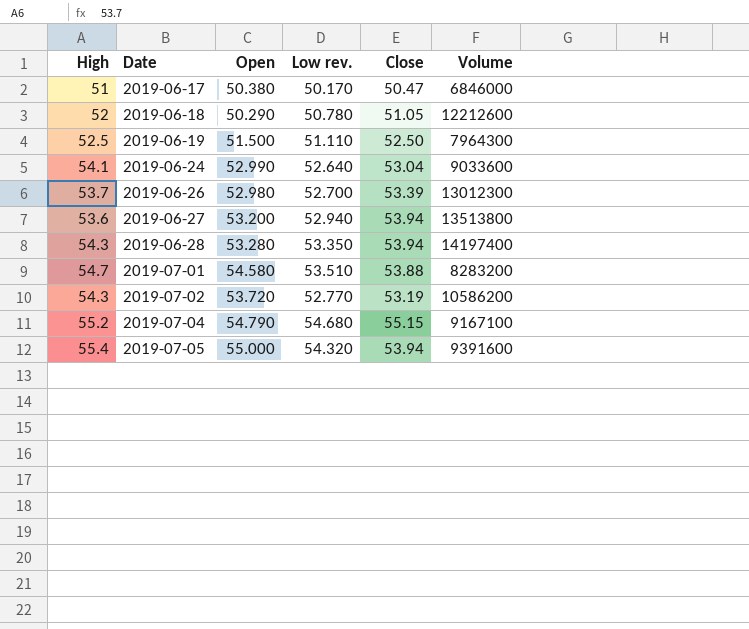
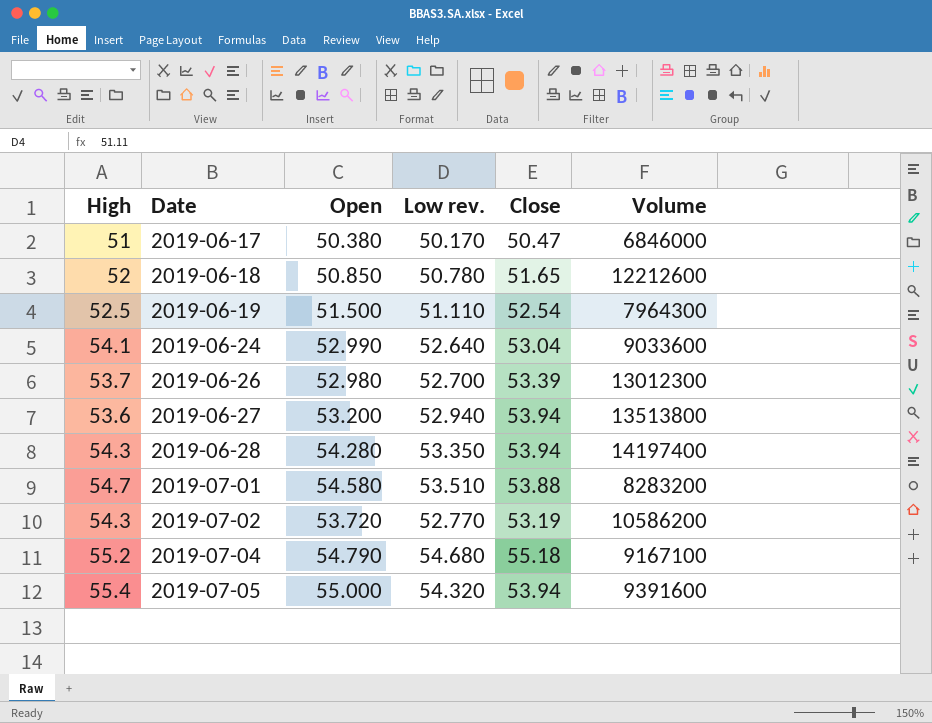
2019-06-18 | Open: 50.290 -> 50.850
2019-06-18 | Close: 51.05 -> 51.65
2019-06-19 | Close: 52.50 -> 52.54
2019-06-28 | Open: 53.280 -> 54.280
2019-07-04 | Close: 55.15 -> 55.18

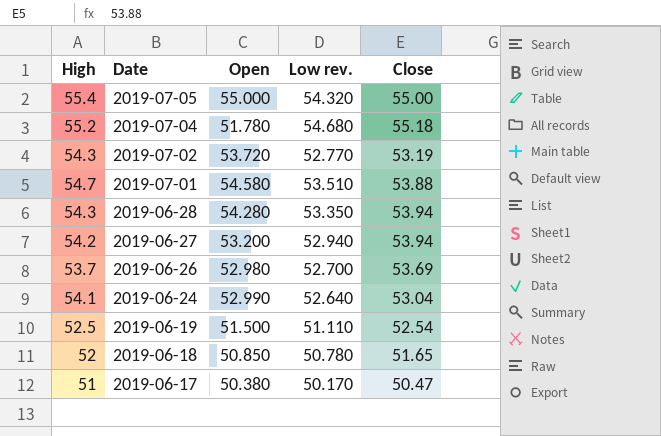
row order: Date ascending -> Date descending
column Volume | position: 6 -> none
2019-07-05 | Close: 53.94 -> 55.00
2019-07-04 | Open: 54.790 -> 51.780
2019-06-27 | High: 53.6 -> 54.2
2019-06-26 | Close: 53.39 -> 53.69

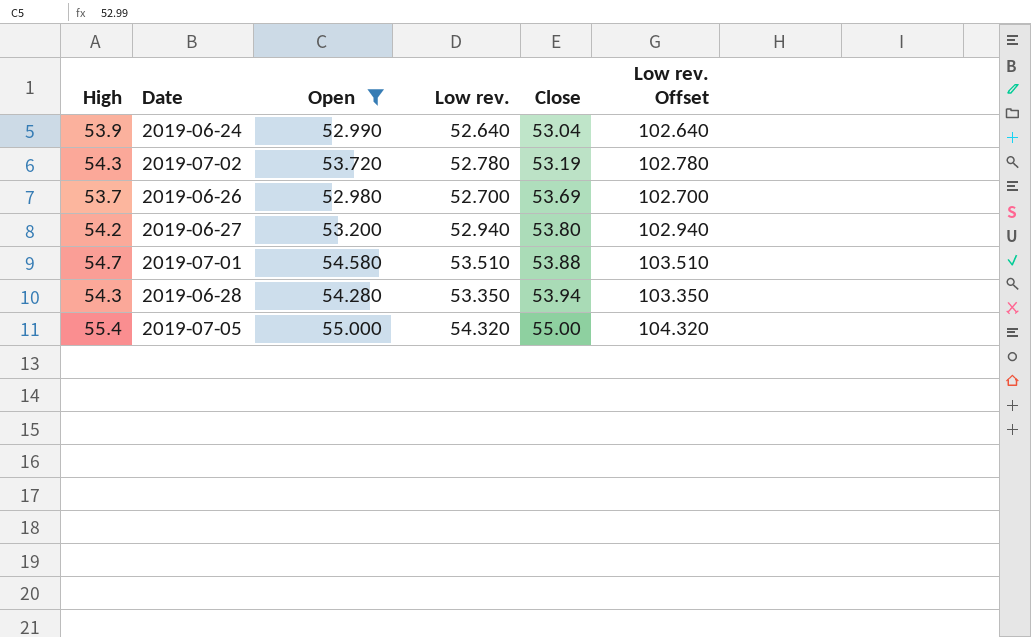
filter: none -> Open >= 52.980
row order: Date descending -> Close ascending
column Low rev. Offset | formula: none -> [Low rev.] + 50
2019-06-24 | High: 54.1 -> 53.9
2019-07-02 | Low rev.: 52.770 -> 52.780
2019-06-27 | Close: 53.94 -> 53.80

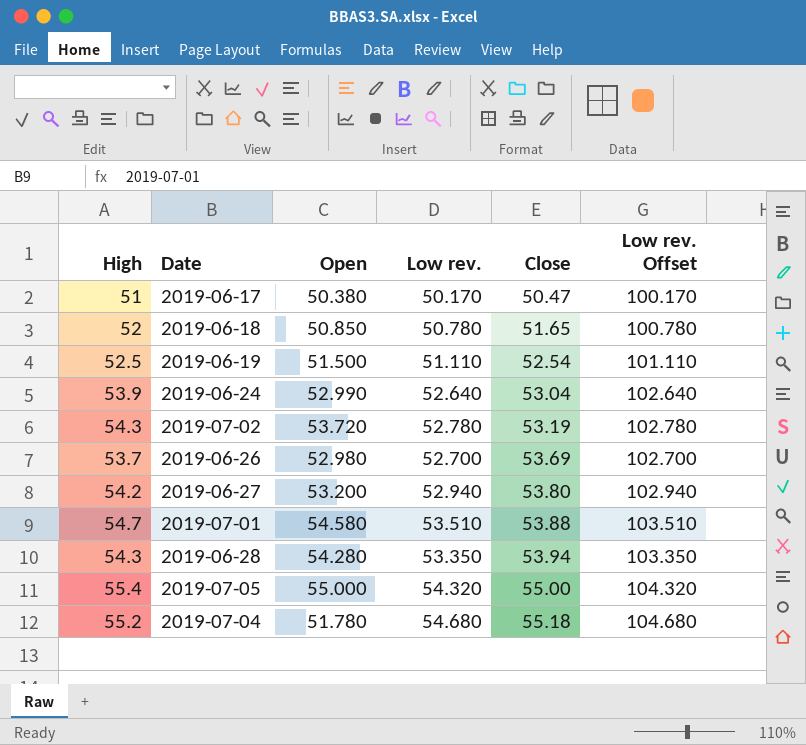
filter: Open >= 52.980 -> none

